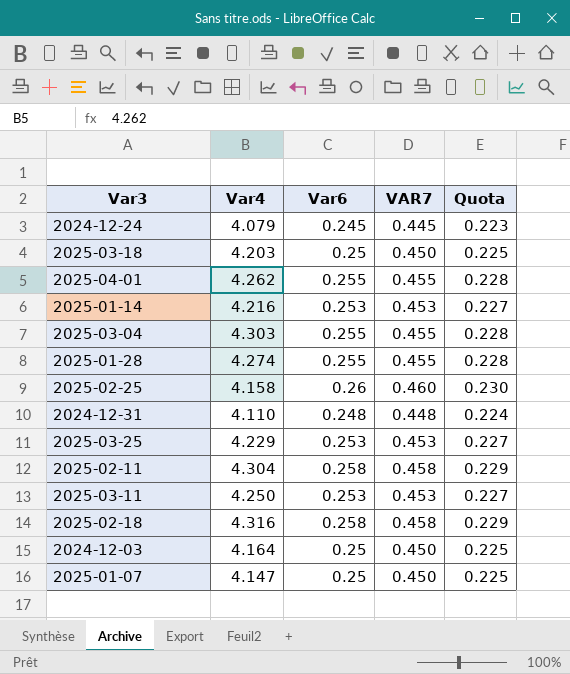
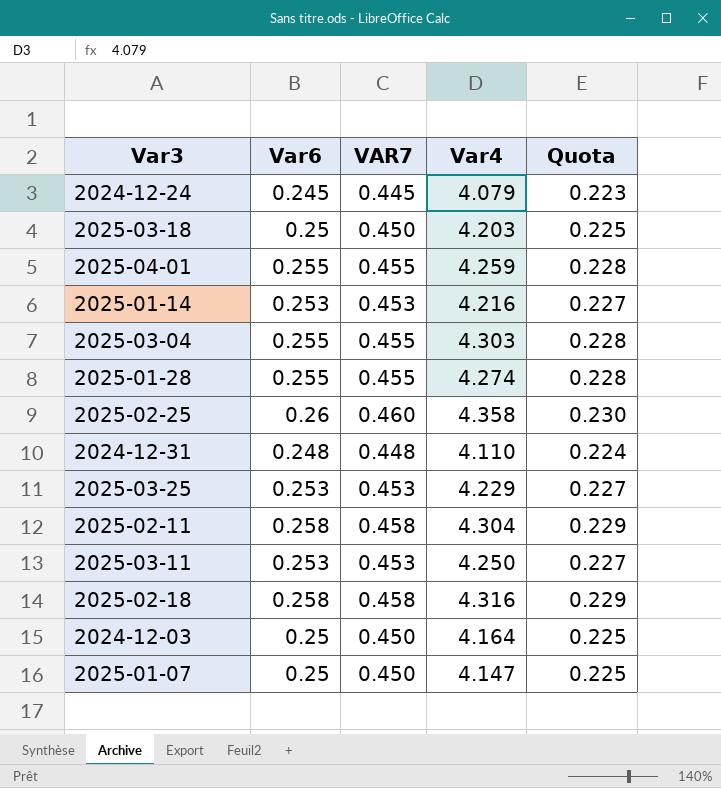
column Var4 | position: 2 -> 4
2025-04-01 | Var4: 4.262 -> 4.259
2025-02-25 | Var4: 4.158 -> 4.358

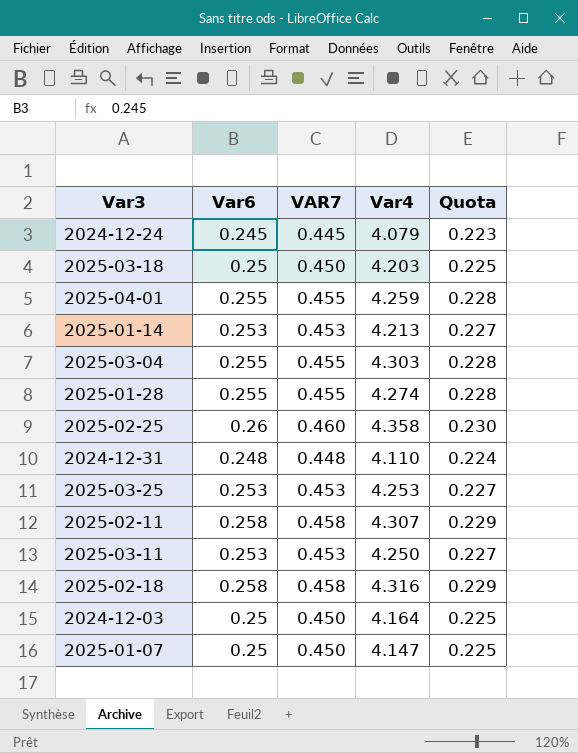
2025-01-14 | Var4: 4.216 -> 4.213
2025-03-25 | Var4: 4.229 -> 4.253
2025-02-11 | Var4: 4.304 -> 4.307

